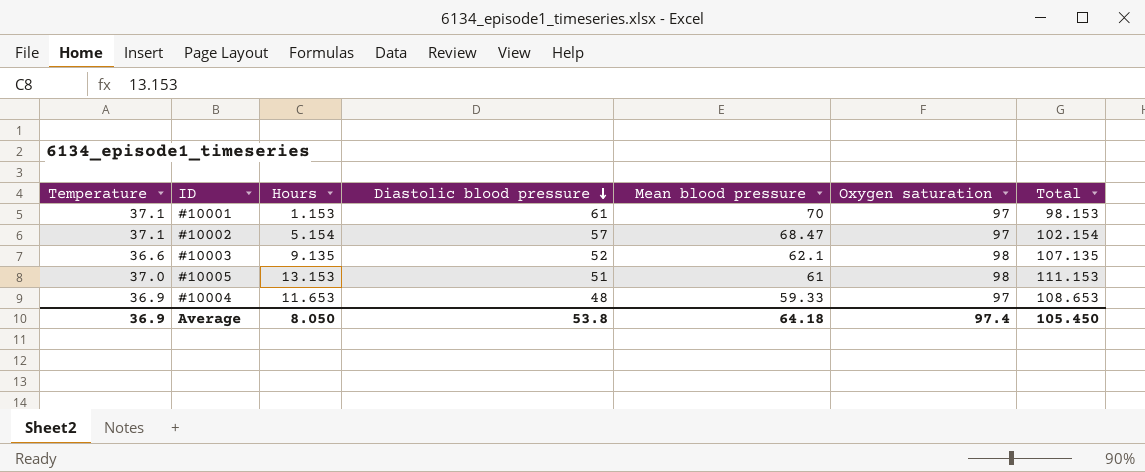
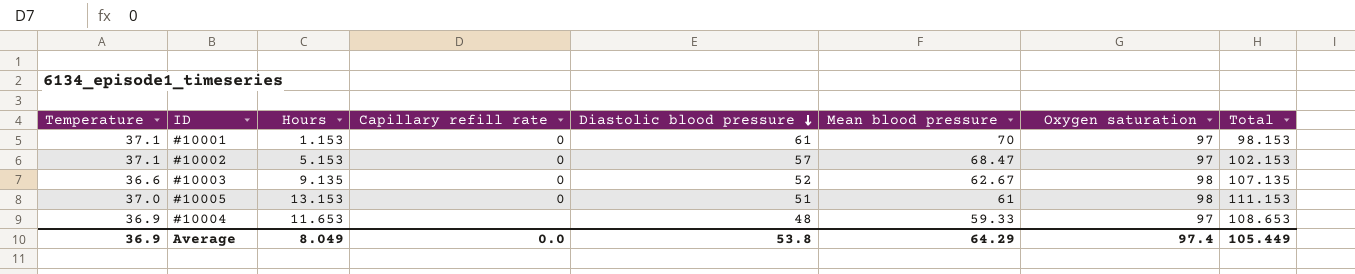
column Capillary refill rate | position: none -> 4
#10002 | Hours: 5.154 -> 5.153
#10002 | Total: 102.154 -> 102.153
#10003 | Mean blood pressure: 62.1 -> 62.67
Average | Hours: 8.050 -> 8.049
Average | Mean blood pressure: 64.18 -> 64.29
Average | Total: 105.450 -> 105.449

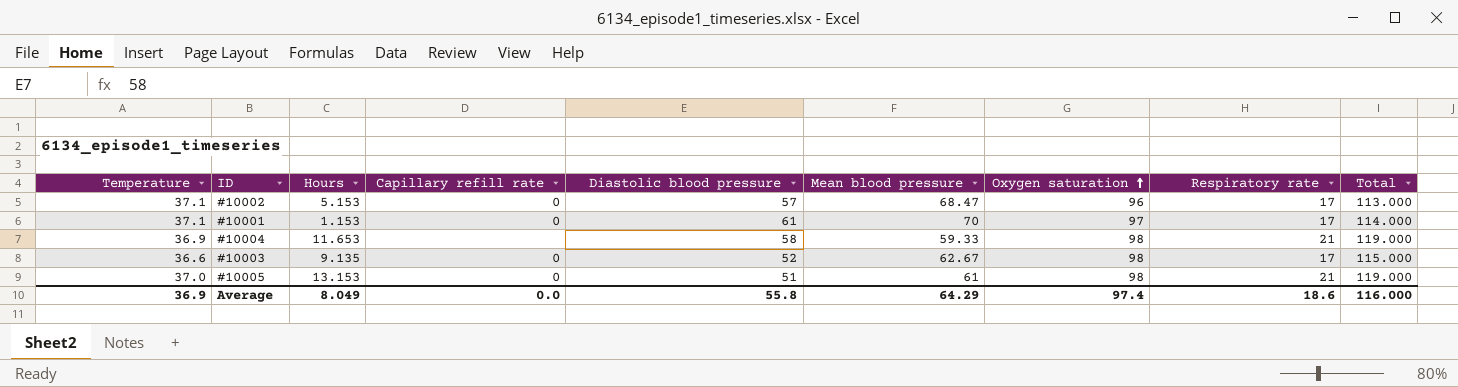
row order: Diastolic blood pressure descending -> Oxygen saturation ascending
column Respiratory rate | position: none -> 8
column Total | formula: [Hours] + [Oxygen saturation] -> [Oxygen saturation] + [Respiratory rate]
#10002 | Oxygen saturation: 97 -> 96
#10004 | Diastolic blood pressure: 48 -> 58
#10004 | Oxygen saturation: 97 -> 98
Average | Diastolic blood pressure: 53.8 -> 55.8
Average | Total: 105.449 -> 116.000

